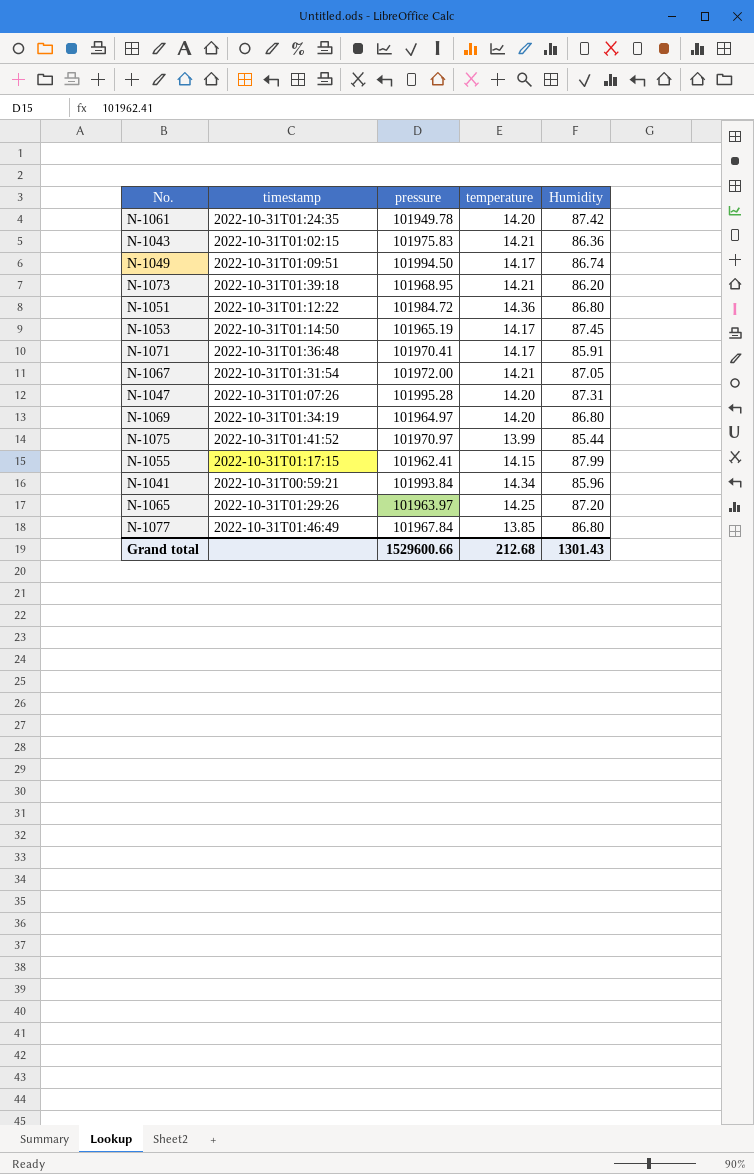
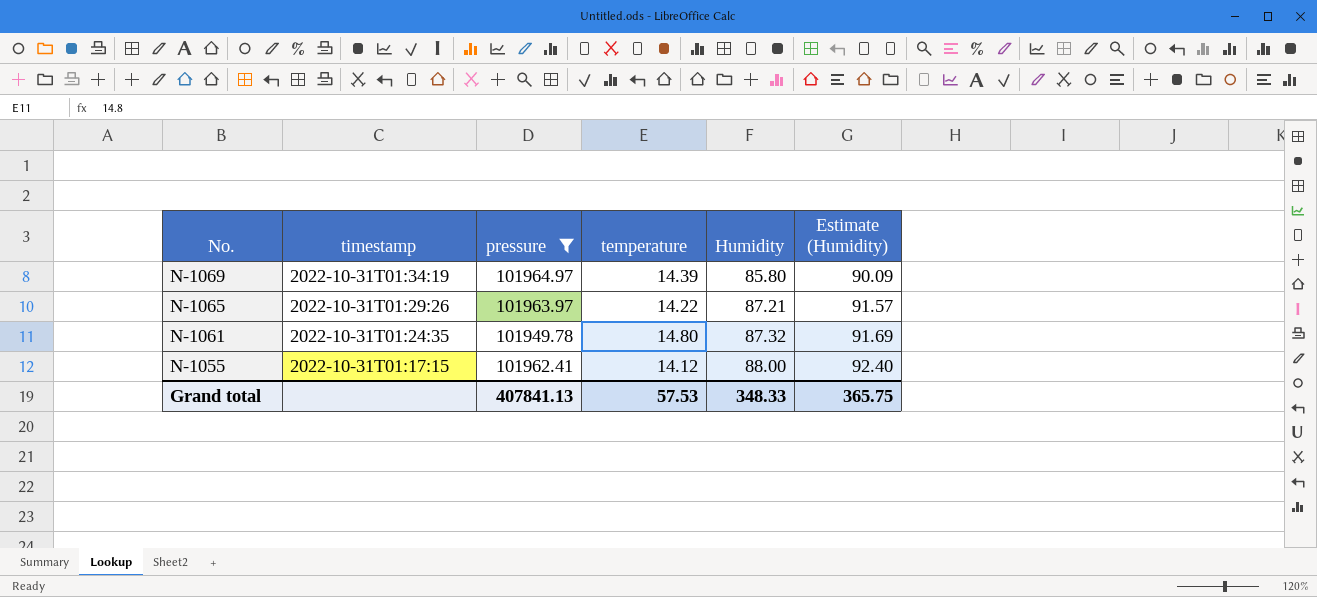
filter: none -> pressure <= 101964.97
row order: none -> No. descending
column Estimate (Humidity) | formula: none -> [Humidity] * 1.05
N-1069 | temperature: 14.20 -> 14.39
N-1069 | Humidity: 86.80 -> 85.80
N-1065 | temperature: 14.25 -> 14.22
N-1065 | Humidity: 87.20 -> 87.21
N-1061 | temperature: 14.20 -> 14.80
N-1061 | Humidity: 87.42 -> 87.32
N-1055 | temperature: 14.15 -> 14.12
N-1055 | Humidity: 87.99 -> 88.00
Grand total | pressure: 1529600.66 -> 407841.13
Grand total | temperature: 212.68 -> 57.53
Grand total | Humidity: 1301.43 -> 348.33

